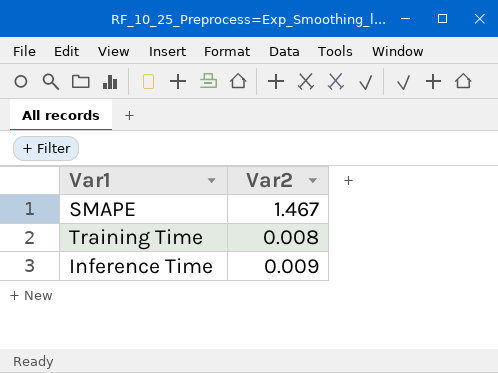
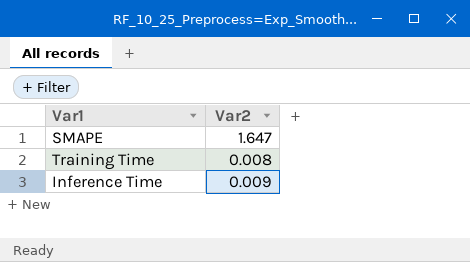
SMAPE | Var2: 1.467 -> 1.647

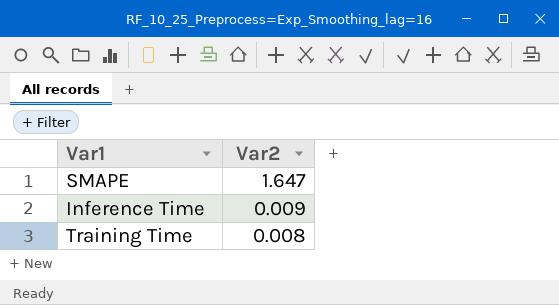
row order: none -> Var2 descending

